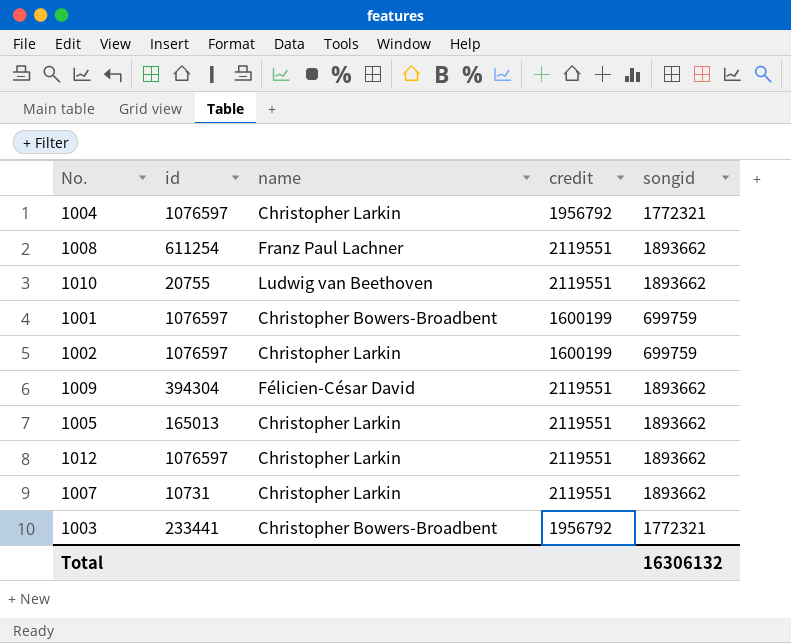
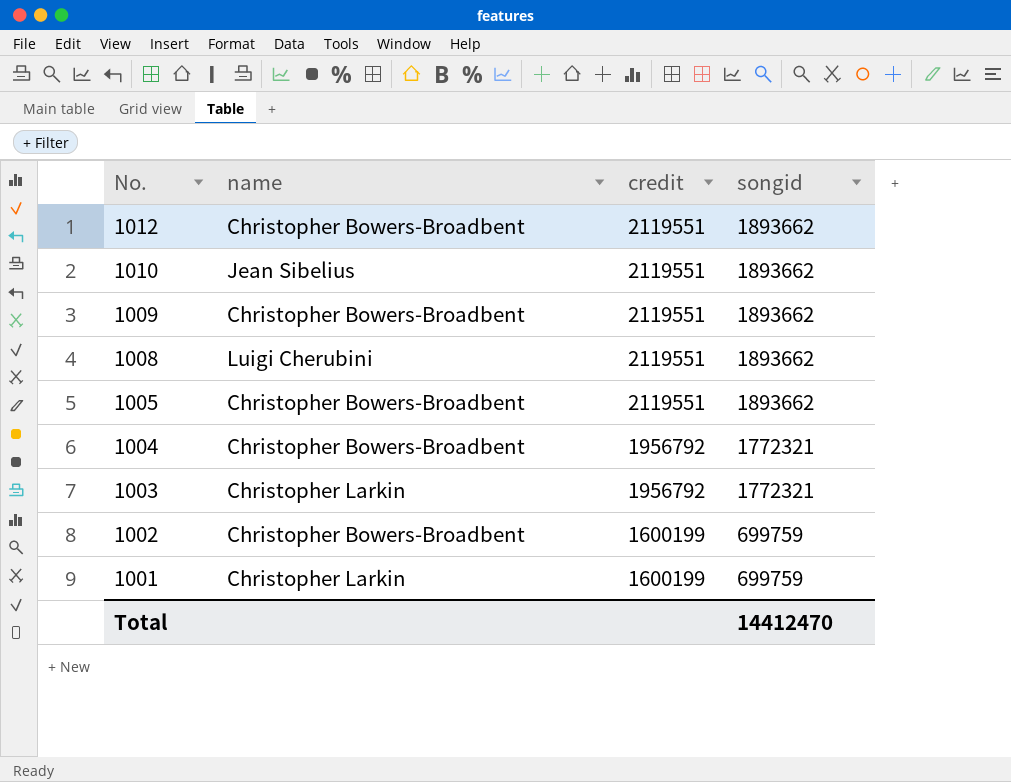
row order: none -> No. descending
column id | position: 2 -> none
row 1007: 10731 | Christopher Larkin | 2119551 | 1893662 -> none
1012 | name: Christopher Larkin -> Christopher Bowers-Broadbent
1010 | name: Ludwig van Beethoven -> Jean Sibelius
1009 | name: Félicien-César David -> Christopher Bowers-Broadbent
1008 | name: Franz Paul Lachner -> Luigi Cherubini
1005 | name: Christopher Larkin -> Christopher Bowers-Broadbent
1004 | name: Christopher Larkin -> Christopher Bowers-Broadbent
1003 | name: Christopher Bowers-Broadbent -> Christopher Larkin
1002 | name: Christopher Larkin -> Christopher Bowers-Broadbent
1001 | name: Christopher Bowers-Broadbent -> Christopher Larkin
Total | songid: 16306132 -> 14412470

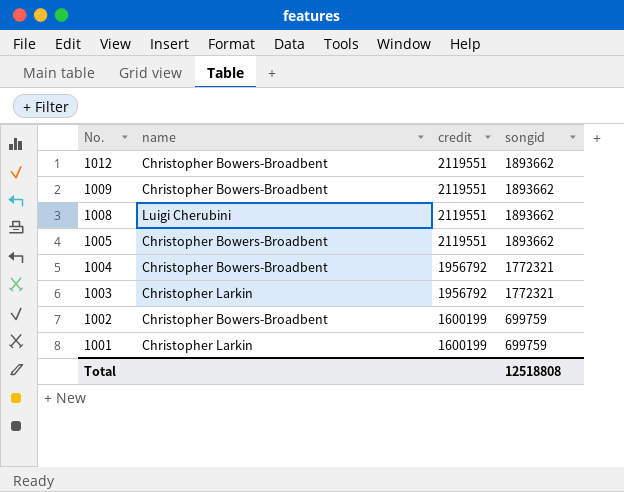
row 1010: Jean Sibelius | 2119551 | 1893662 -> none
Total | songid: 14412470 -> 12518808

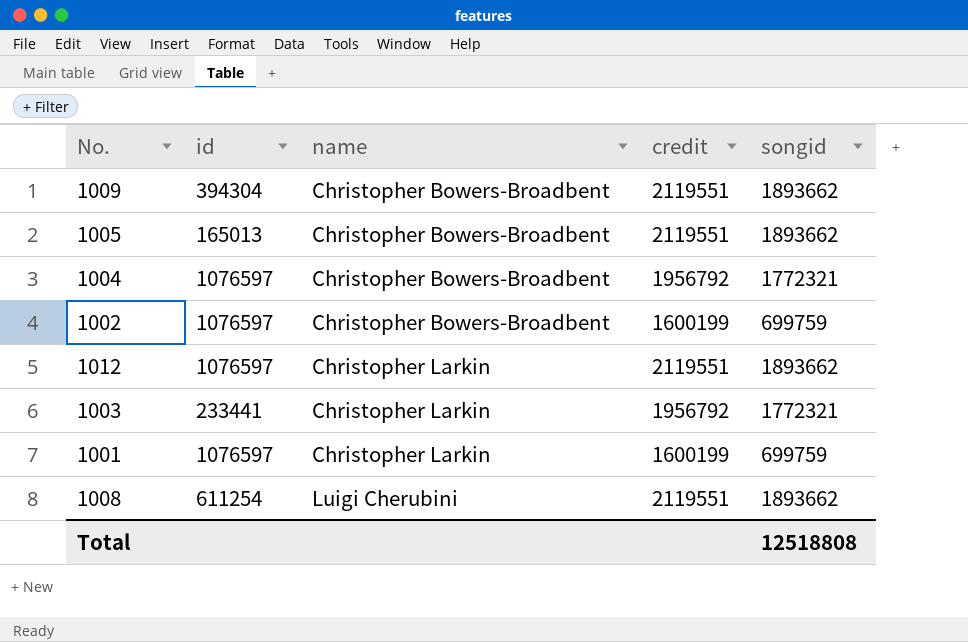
row order: No. descending -> name ascending
column id | position: none -> 2
1012 | name: Christopher Bowers-Broadbent -> Christopher Larkin

